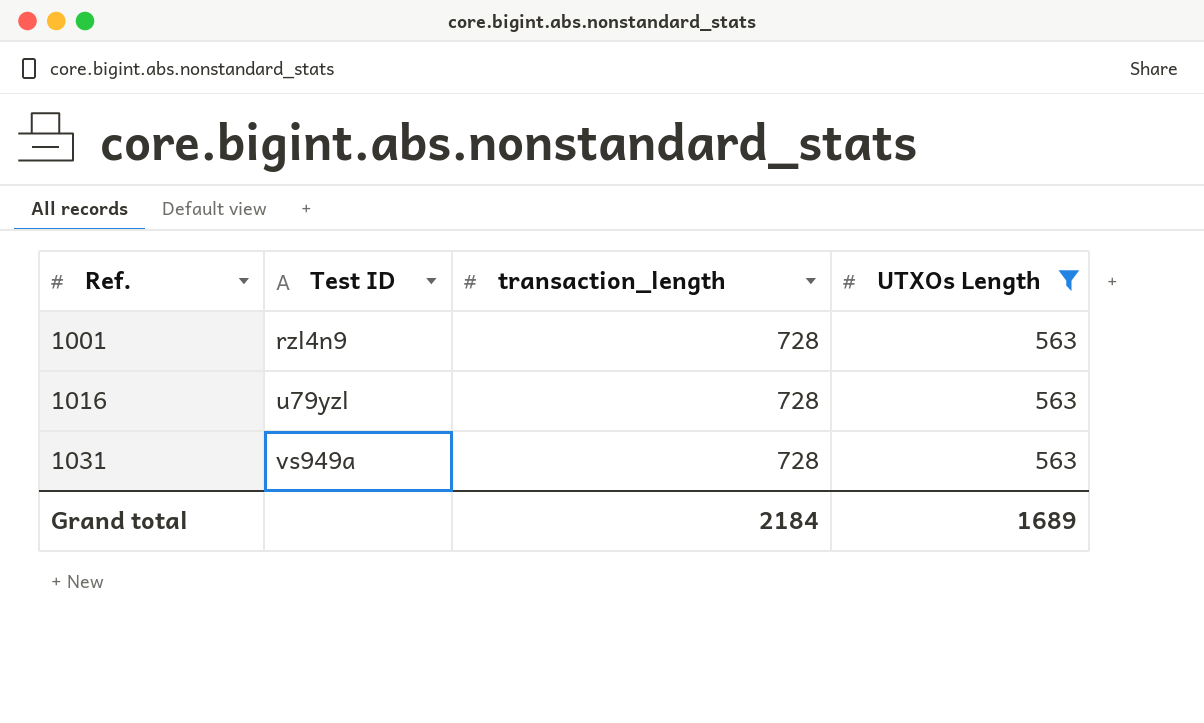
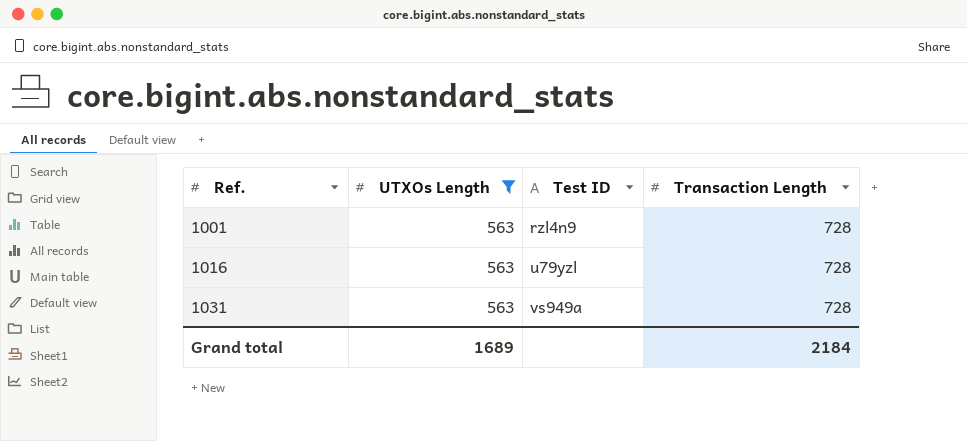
column UTXOs Length | position: 4 -> 2
column name: transaction_length -> Transaction Length

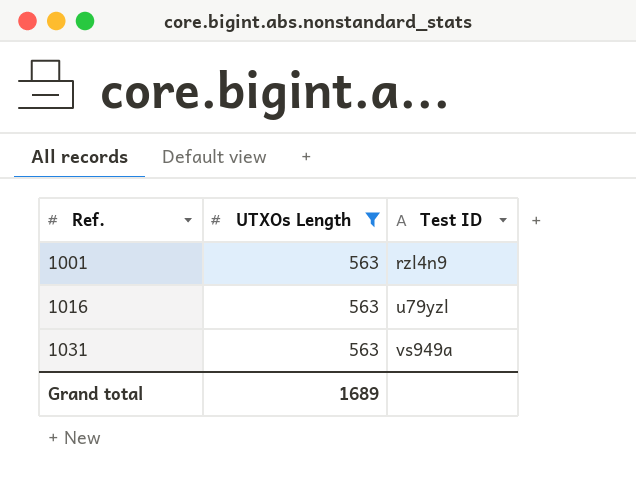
column Transaction Length | position: 4 -> none

